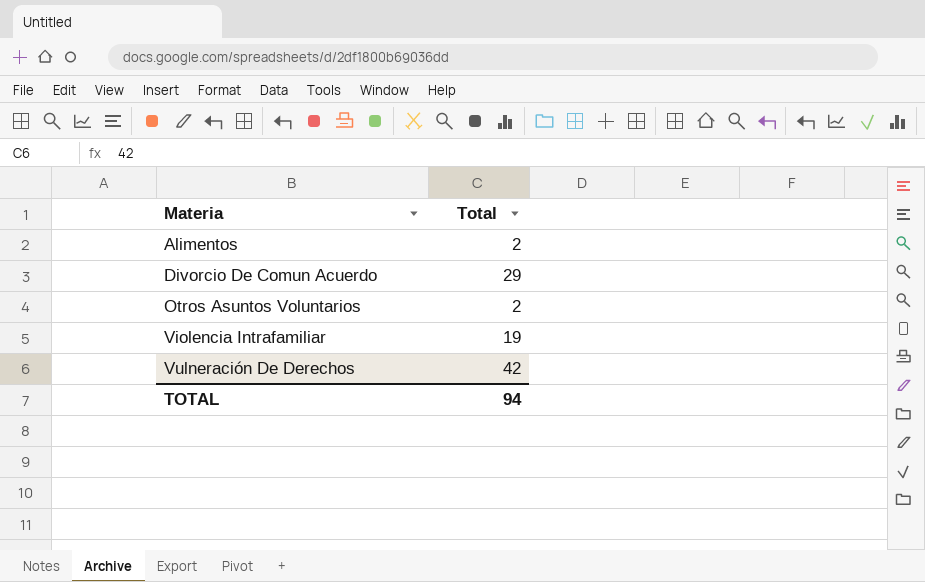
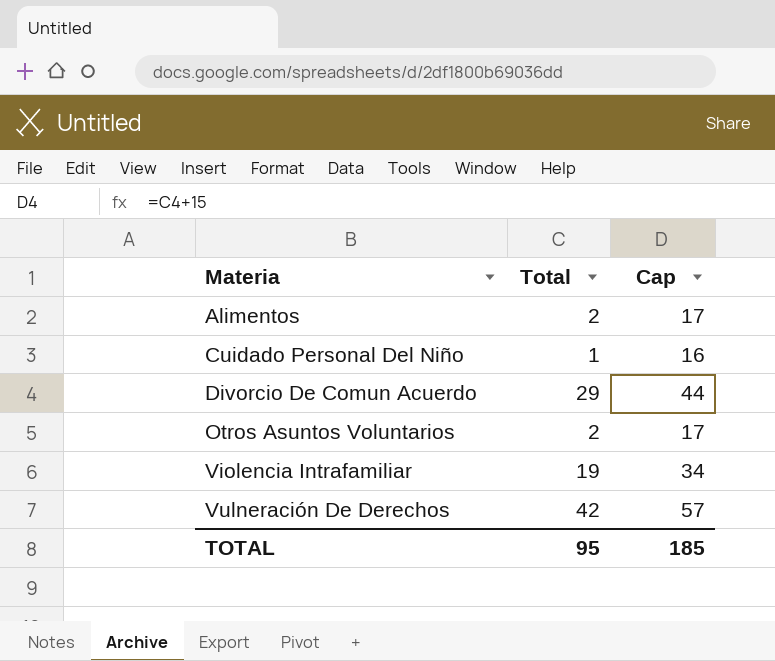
column Cap | formula: none -> [Total] + 15
row Cuidado Personal Del Niño: none -> 1 | 16
TOTAL | Total: 94 -> 95

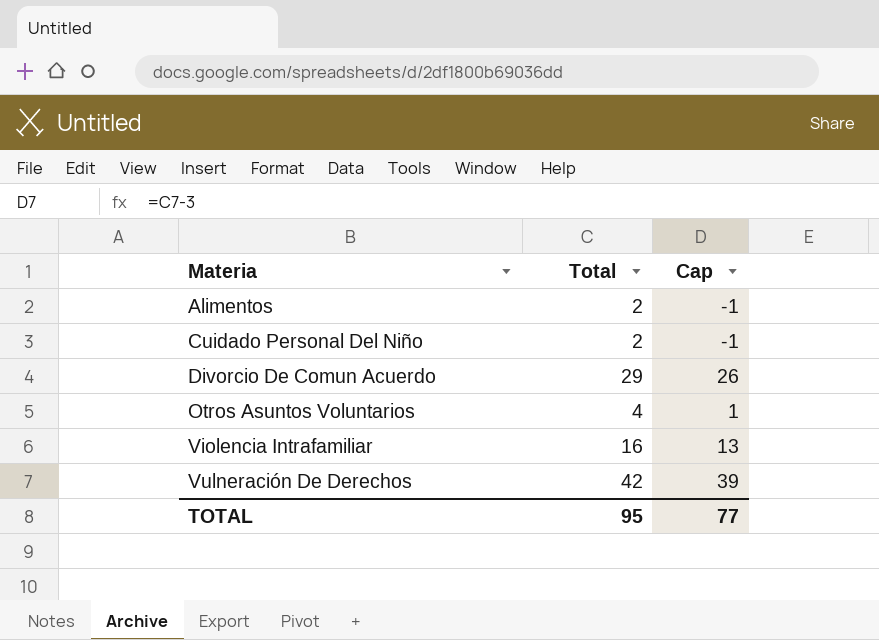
column Cap | formula: [Total] + 15 -> [Total] - 3
Cuidado Personal Del Niño | Total: 1 -> 2
Otros Asuntos Voluntarios | Total: 2 -> 4
Violencia Intrafamiliar | Total: 19 -> 16
TOTAL | Cap: 185 -> 77

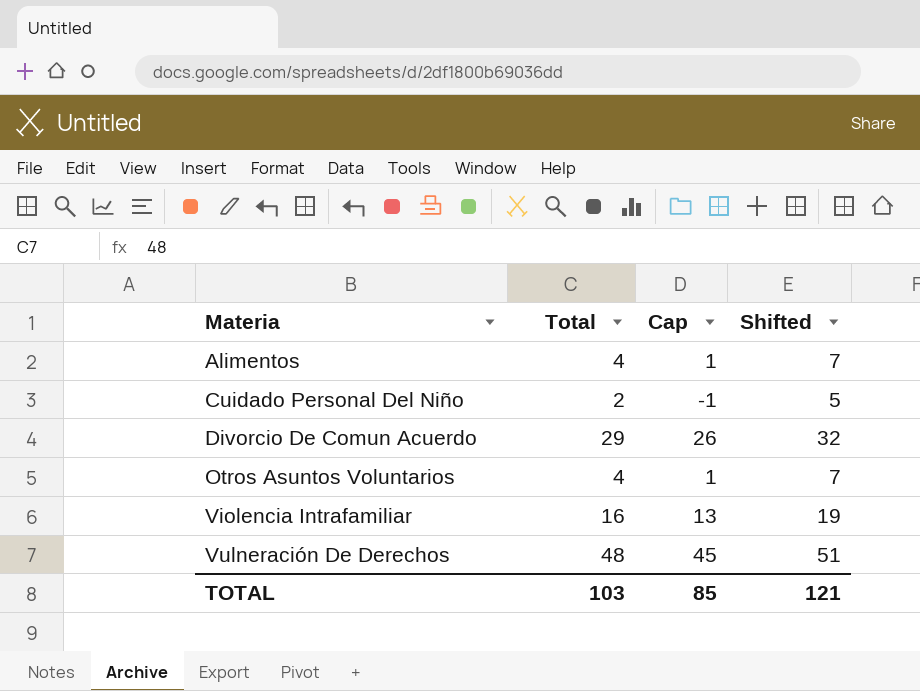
column Shifted | formula: none -> [Total] + 3
Alimentos | Total: 2 -> 4
Alimentos | Cap: -1 -> 1
Vulneración De Derechos | Total: 42 -> 48
Vulneración De Derechos | Cap: 39 -> 45
TOTAL | Total: 95 -> 103
TOTAL | Cap: 77 -> 85

